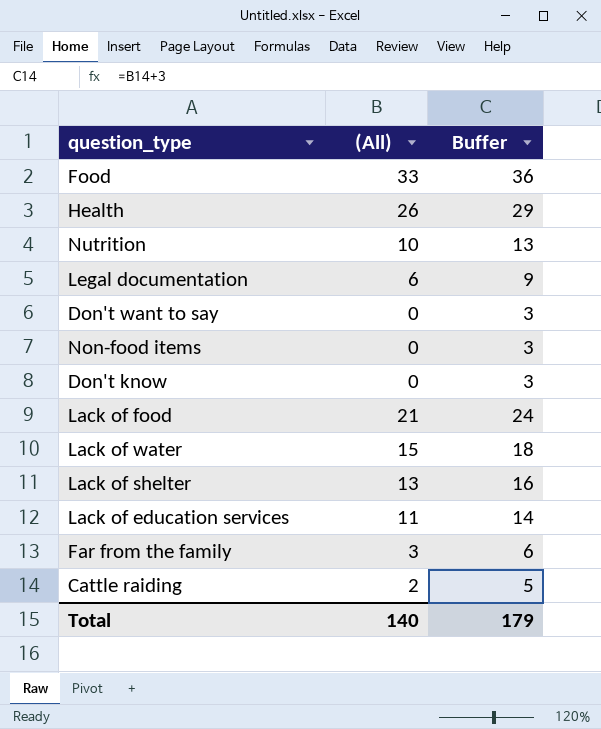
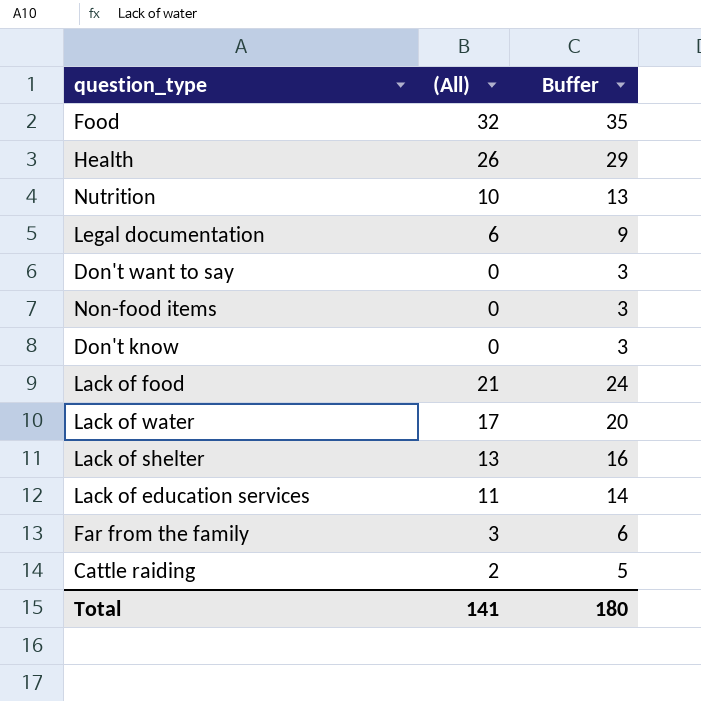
Food | (All): 33 -> 32
Food | Buffer: 36 -> 35
Lack of water | (All): 15 -> 17
Lack of water | Buffer: 18 -> 20
Total | (All): 140 -> 141
Total | Buffer: 179 -> 180

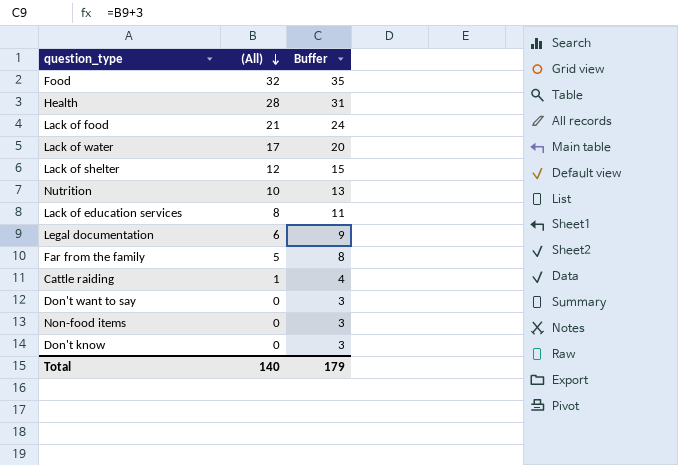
row order: none -> (All) descending
Health | (All): 26 -> 28
Health | Buffer: 29 -> 31
Lack of shelter | (All): 13 -> 12
Lack of shelter | Buffer: 16 -> 15
Lack of education services | (All): 11 -> 8
Lack of education services | Buffer: 14 -> 11
Far from the family | (All): 3 -> 5
Far from the family | Buffer: 6 -> 8
Cattle raiding | (All): 2 -> 1
Cattle raiding | Buffer: 5 -> 4
Total | (All): 141 -> 140
Total | Buffer: 180 -> 179

